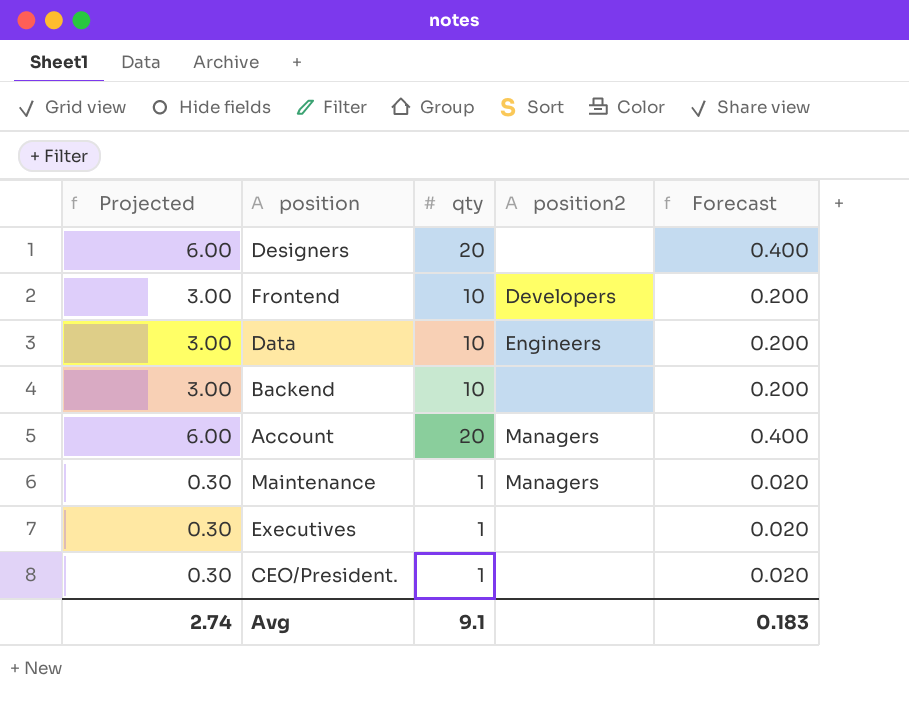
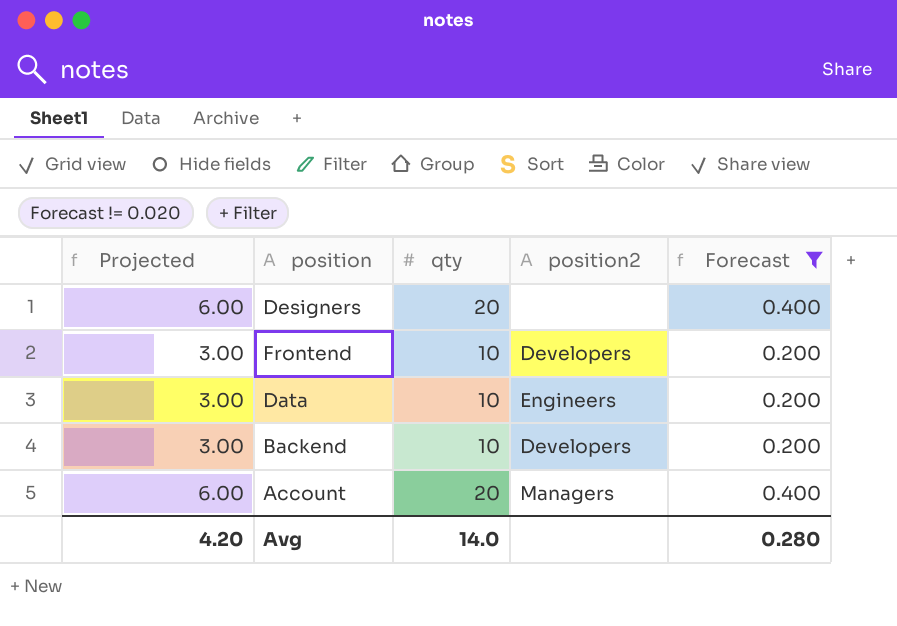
filter: none -> Forecast != 0.020
Backend | position2: none -> Developers
Avg | Projected: 2.74 -> 4.20
Avg | qty: 9.1 -> 14.0
Avg | Forecast: 0.183 -> 0.280

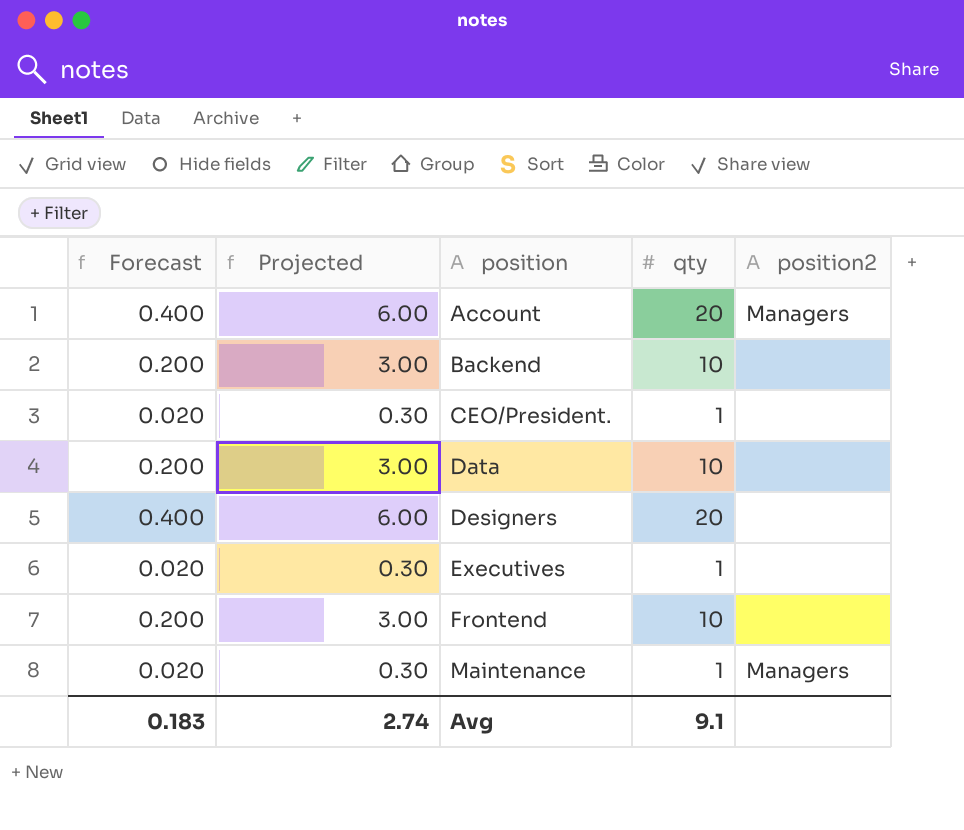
filter: Forecast != 0.020 -> none
row order: none -> position ascending
column Forecast | position: 5 -> 1
Backend | position2: Developers -> none
Data | position2: Engineers -> none
Frontend | position2: Developers -> none
Avg | Forecast: 0.280 -> 0.183
Avg | Projected: 4.20 -> 2.74
Avg | qty: 14.0 -> 9.1

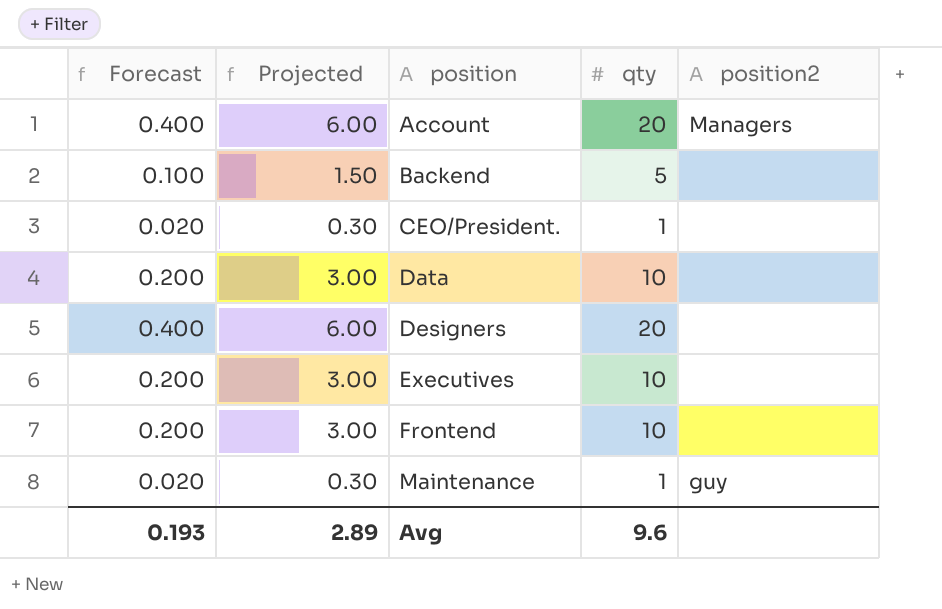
Backend | Forecast: 0.200 -> 0.100
Backend | Projected: 3.00 -> 1.50
Backend | qty: 10 -> 5
Executives | Forecast: 0.020 -> 0.200
Executives | Projected: 0.30 -> 3.00
Executives | qty: 1 -> 10
Maintenance | position2: Managers -> guy
Avg | Forecast: 0.183 -> 0.193
Avg | Projected: 2.74 -> 2.89
Avg | qty: 9.1 -> 9.6

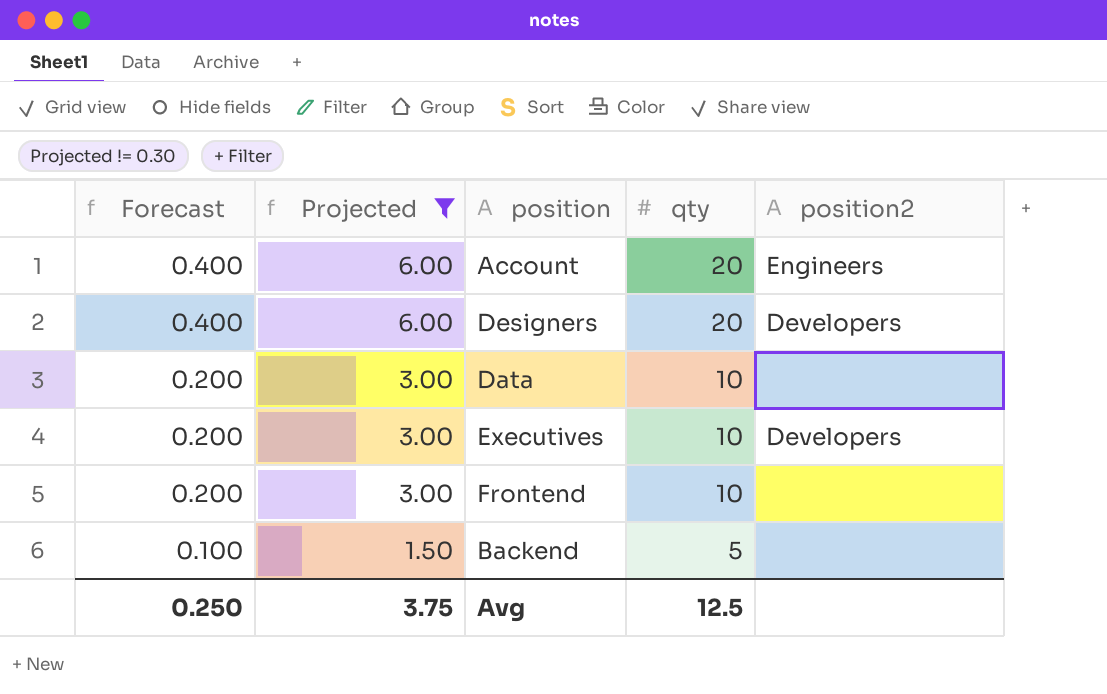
filter: none -> Projected != 0.30
row order: position ascending -> Forecast descending
Account | position2: Managers -> Engineers
Designers | position2: none -> Developers
Executives | position2: none -> Developers
Avg | Forecast: 0.193 -> 0.250
Avg | Projected: 2.89 -> 3.75
Avg | qty: 9.6 -> 12.5

